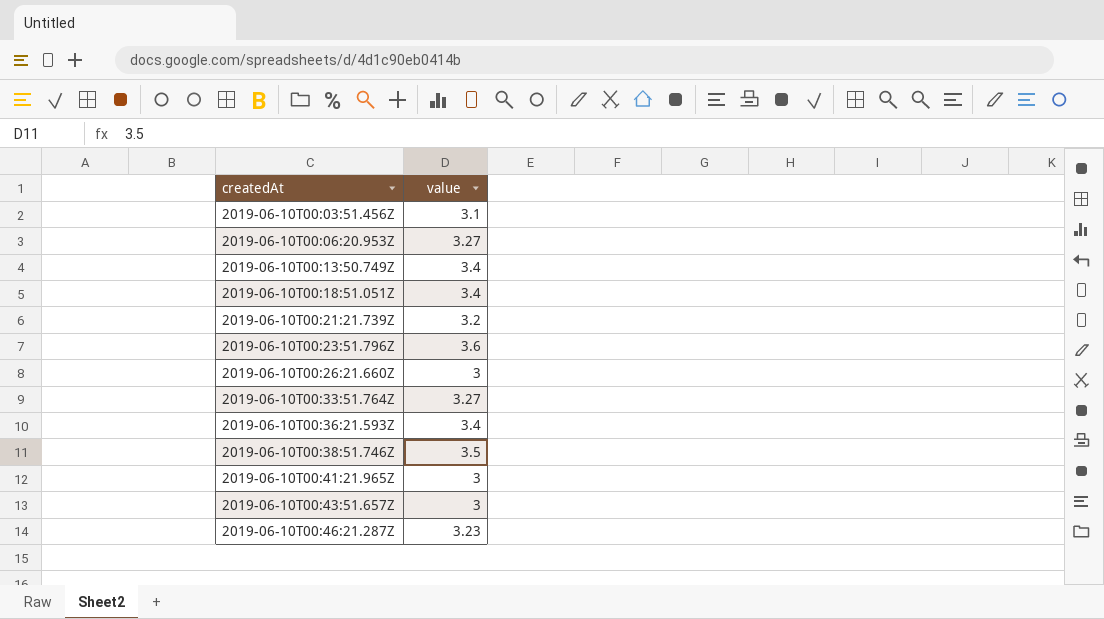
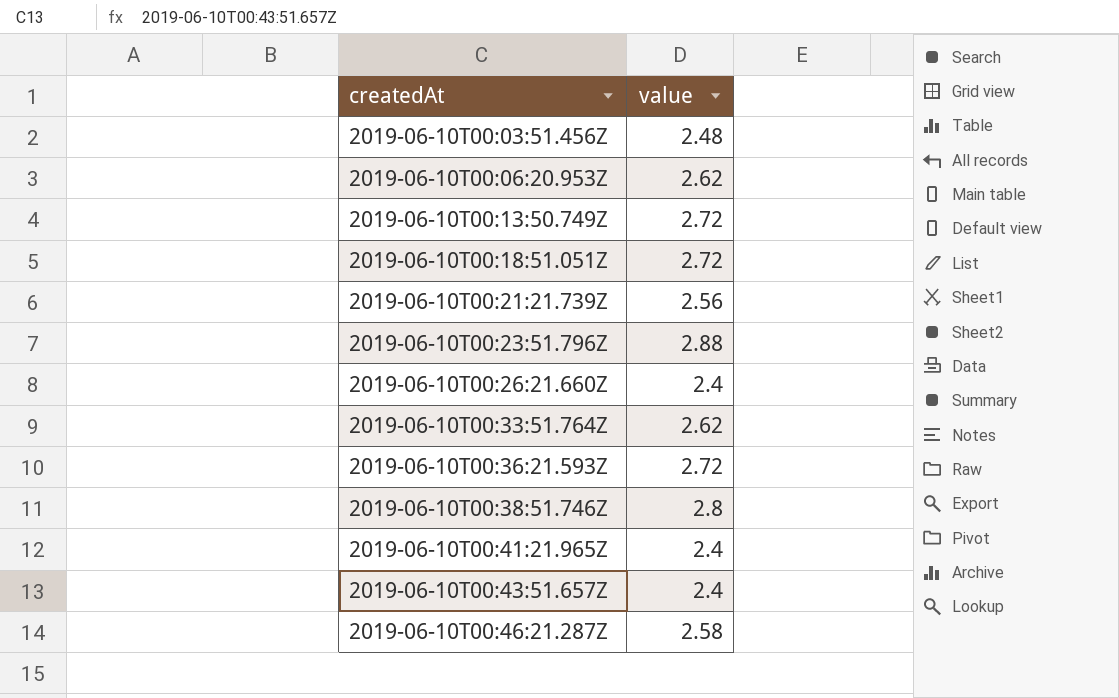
2019-06-10T00:03:51.456Z | value: 3.1 -> 2.48
2019-06-10T00:06:20.953Z | value: 3.27 -> 2.62
2019-06-10T00:13:50.749Z | value: 3.4 -> 2.72
2019-06-10T00:18:51.051Z | value: 3.4 -> 2.72
2019-06-10T00:21:21.739Z | value: 3.2 -> 2.56
2019-06-10T00:23:51.796Z | value: 3.6 -> 2.88
2019-06-10T00:26:21.660Z | value: 3 -> 2.4
2019-06-10T00:33:51.764Z | value: 3.27 -> 2.62
2019-06-10T00:36:21.593Z | value: 3.4 -> 2.72
2019-06-10T00:38:51.746Z | value: 3.5 -> 2.8
2019-06-10T00:41:21.965Z | value: 3 -> 2.4
2019-06-10T00:43:51.657Z | value: 3 -> 2.4
2019-06-10T00:46:21.287Z | value: 3.23 -> 2.58

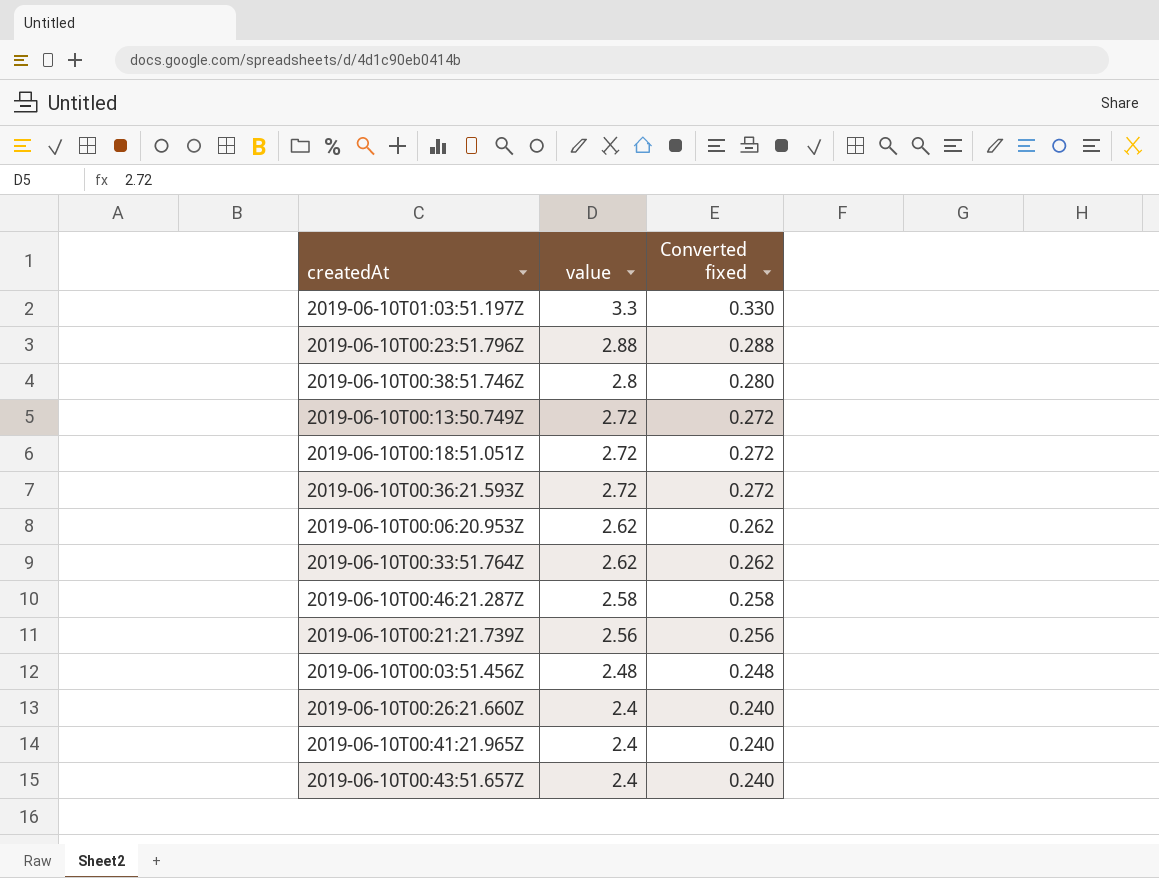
row order: createdAt ascending -> value descending
column Converted fixed | formula: none -> [value] * 0.1
row 2019-06-10T01:03:51.197Z: none -> 3.3 | 0.330

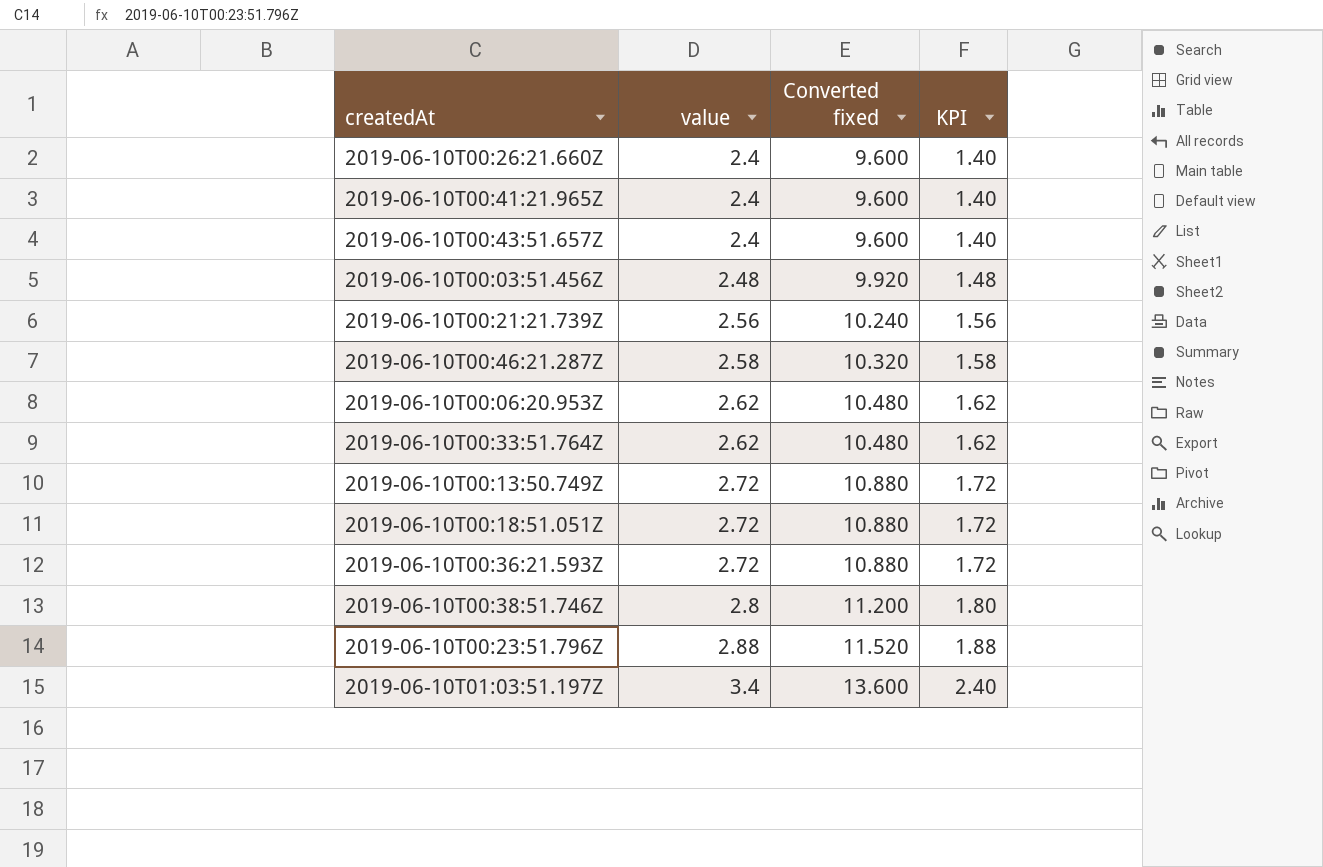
row order: value descending -> value ascending
column Converted fixed | formula: [value] * 0.1 -> [value] * 4
column KPI | formula: none -> [value] - 1
2019-06-10T01:03:51.197Z | value: 3.3 -> 3.4

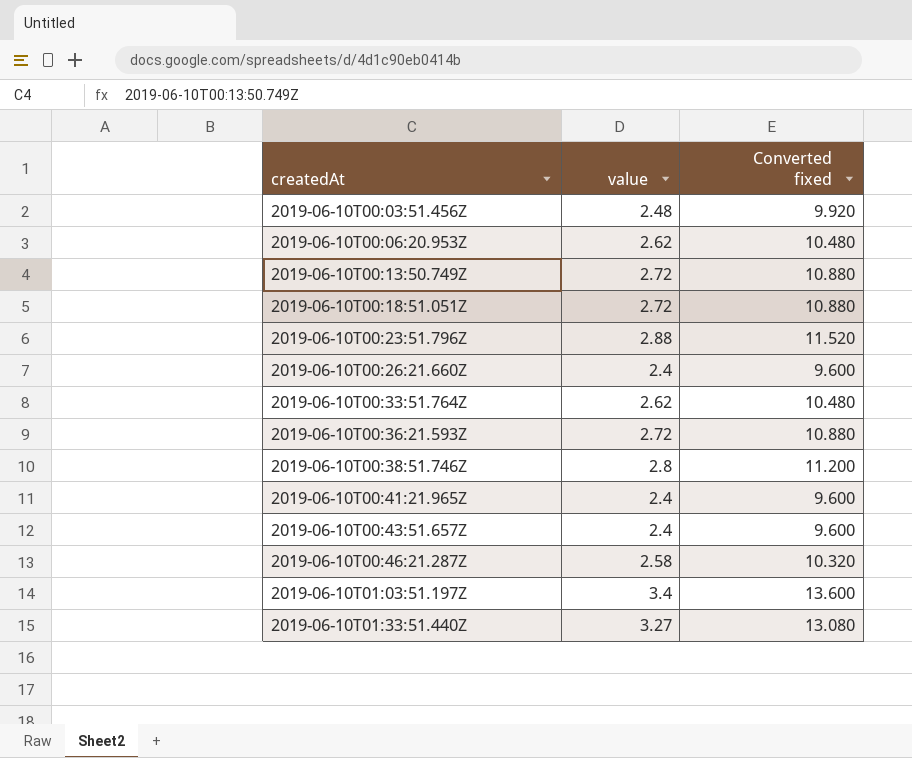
row order: value ascending -> createdAt ascending
column KPI | formula: [value] - 1 -> none
row 2019-06-10T00:21:21.739Z: 2.56 | 10.240 | 1.56 -> none
row 2019-06-10T01:33:51.440Z: none -> 3.27 | 13.080

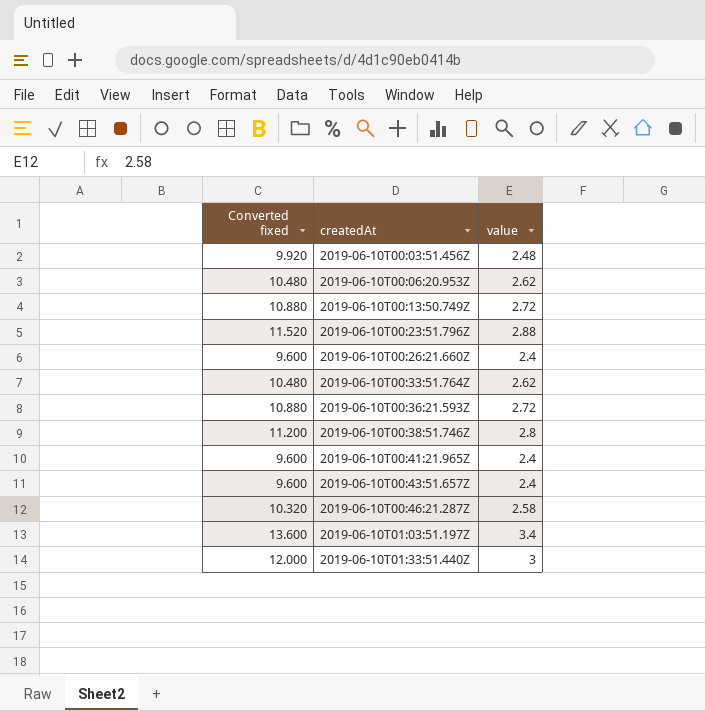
column Converted fixed | position: 3 -> 1
row 2019-06-10T00:18:51.051Z: 2.72 | 10.880 -> none
2019-06-10T01:33:51.440Z | Converted fixed: 13.080 -> 12.000
2019-06-10T01:33:51.440Z | value: 3.27 -> 3

